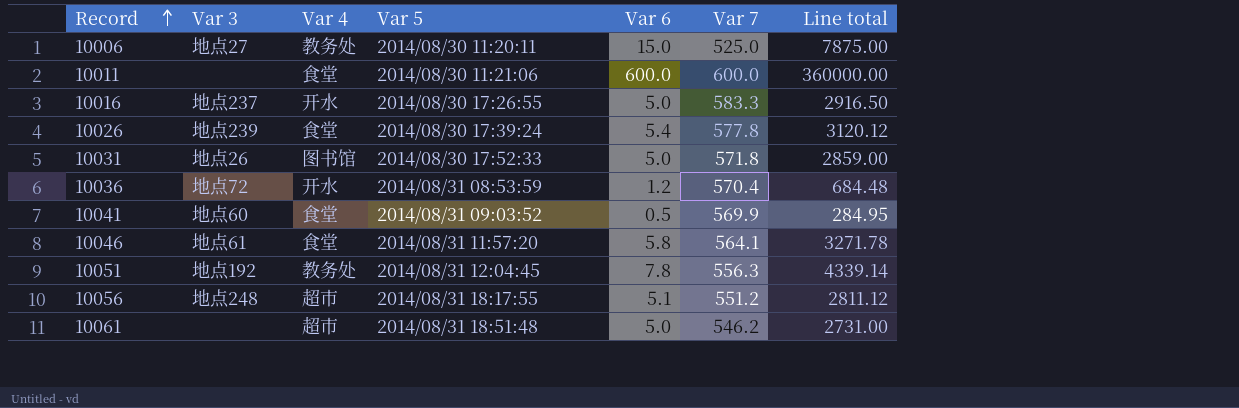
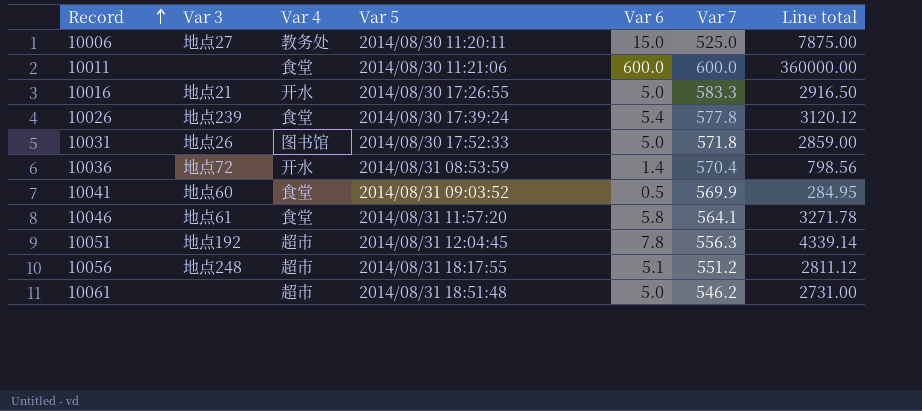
10016 | Var 3: 地点237 -> 地点21
10036 | Var 6: 1.2 -> 1.4
10036 | Line total: 684.48 -> 798.56
10051 | Var 4: 教务处 -> 超市

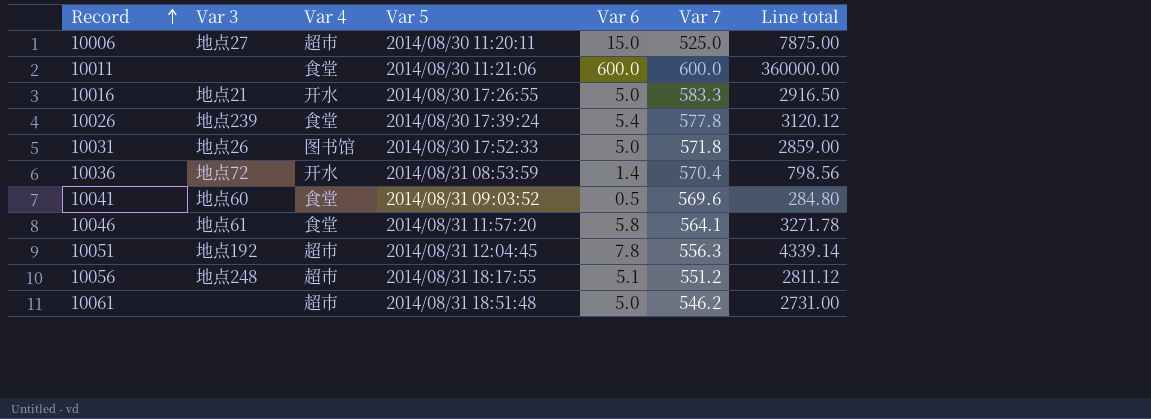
10006 | Var 4: 教务处 -> 超市
10041 | Var 7: 569.9 -> 569.6
10041 | Line total: 284.95 -> 284.80

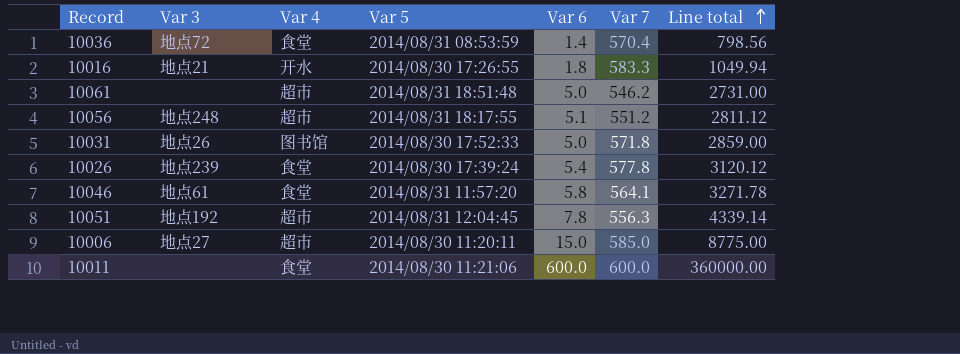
row order: Record ascending -> Line total ascending
row 10041: 地点60 | 食堂 | 2014/08/31 09:03:52 | 0.5 | 569.6 | 284.80 -> none
10036 | Var 4: 开水 -> 食堂
10016 | Var 6: 5.0 -> 1.8
10016 | Line total: 2916.50 -> 1049.94
10006 | Var 7: 525.0 -> 585.0
10006 | Line total: 7875.00 -> 8775.00

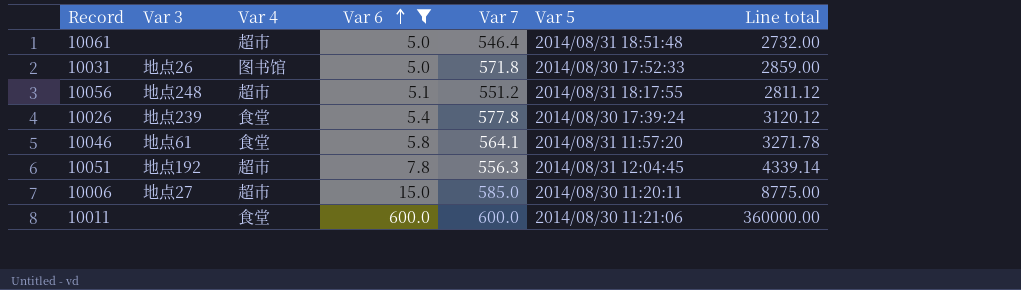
filter: none -> Var 6 >= 5.0
row order: Line total ascending -> Var 6 ascending
column Var 5 | position: 4 -> 6
10061 | Var 7: 546.2 -> 546.4
10061 | Line total: 2731.00 -> 2732.00

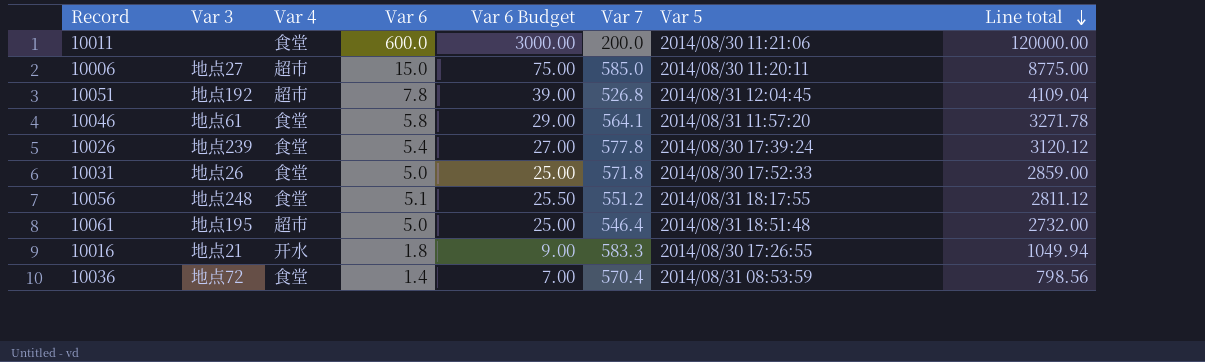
filter: Var 6 >= 5.0 -> none
row order: Var 6 ascending -> Line total descending
column Var 6 Budget | formula: none -> [Var 6] * 5
10011 | Var 7: 600.0 -> 200.0
10011 | Line total: 360000.00 -> 120000.00
10051 | Var 7: 556.3 -> 526.8
10051 | Line total: 4339.14 -> 4109.04
10031 | Var 4: 图书馆 -> 食堂
10056 | Var 4: 超市 -> 食堂
10061 | Var 3: none -> 地点195

